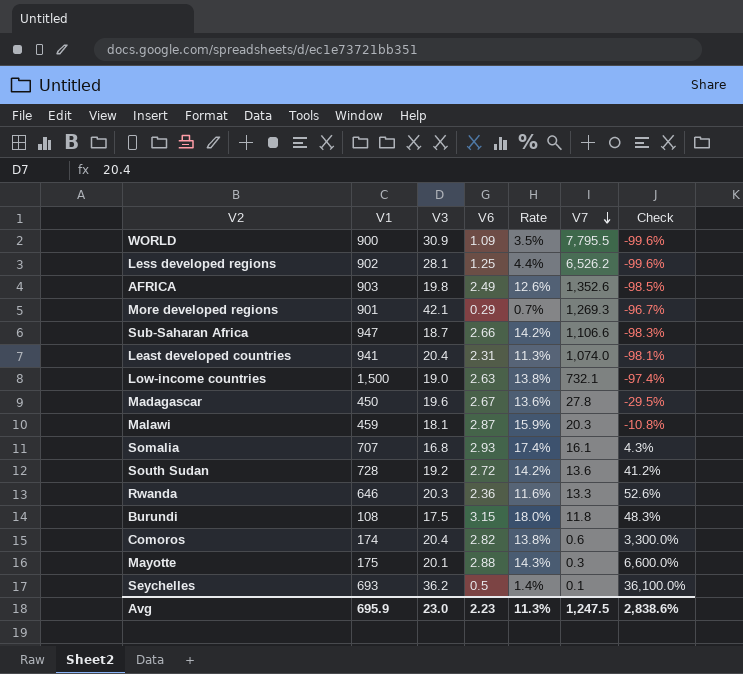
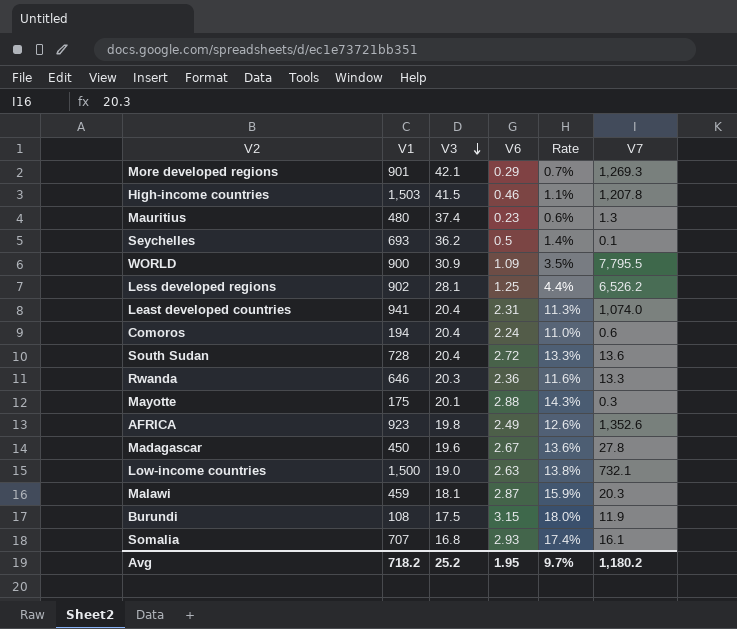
row order: V7 descending -> V3 descending
column Check | formula: ([V3] - [V7]) / [V7] -> none
row Sub-Saharan Africa: 947 | 18.7 | 2.66 | 14.2% | 1,106.6 | -98.3% -> none
row High-income countries: none -> 1,503 | 41.5 | 0.46 | 1.1% | 1,207.8
row Mauritius: none -> 480 | 37.4 | 0.23 | 0.6% | 1.3
Comoros | V1: 174 -> 194
Comoros | V6: 2.82 -> 2.24
Comoros | Rate: 13.8% -> 11.0%
South Sudan | V3: 19.2 -> 20.4
South Sudan | Rate: 14.2% -> 13.3%
AFRICA | V1: 903 -> 923
Burundi | V7: 11.8 -> 11.9
Avg | V1: 695.9 -> 718.2
Avg | V3: 23.0 -> 25.2
Avg | V6: 2.23 -> 1.95
Avg | Rate: 11.3% -> 9.7%
Avg | V7: 1,247.5 -> 1,180.2

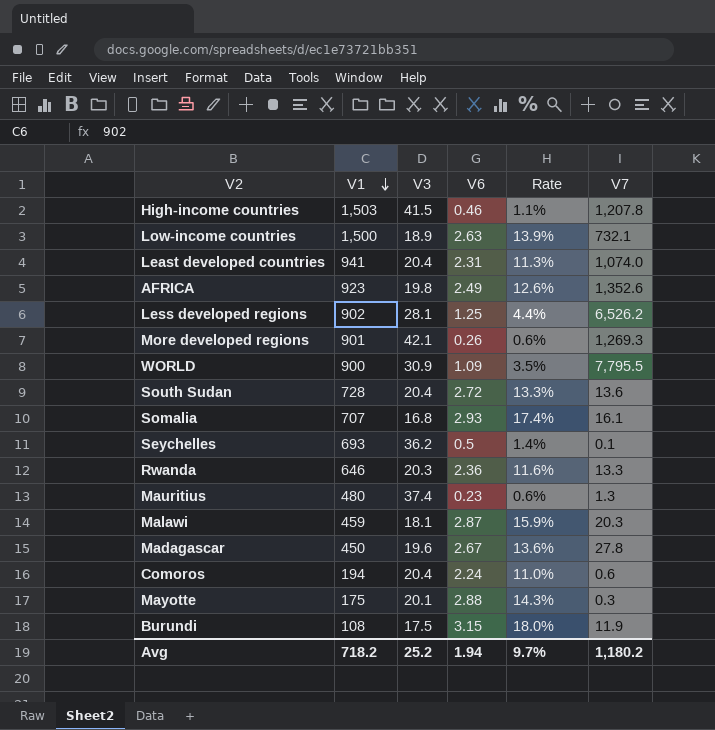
row order: V3 descending -> V1 descending
Low-income countries | V3: 19.0 -> 18.9
Low-income countries | Rate: 13.8% -> 13.9%
More developed regions | V6: 0.29 -> 0.26
More developed regions | Rate: 0.7% -> 0.6%
Avg | V6: 1.95 -> 1.94

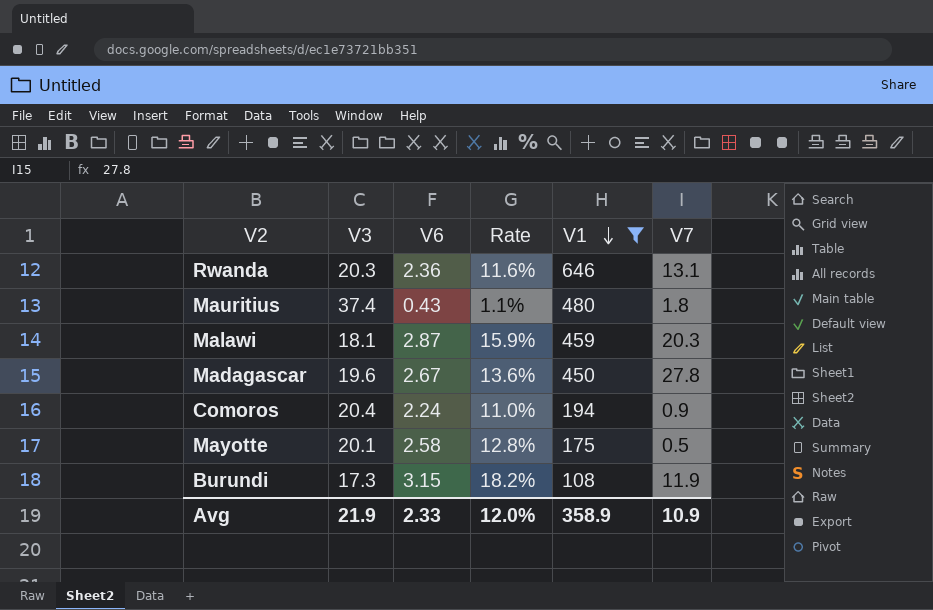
filter: none -> V1 <= 646
column V1 | position: 2 -> 5
Rwanda | V7: 13.3 -> 13.1
Mauritius | V6: 0.23 -> 0.43
Mauritius | Rate: 0.6% -> 1.1%
Mauritius | V7: 1.3 -> 1.8
Comoros | V7: 0.6 -> 0.9
Mayotte | V6: 2.88 -> 2.58
Mayotte | Rate: 14.3% -> 12.8%
Mayotte | V7: 0.3 -> 0.5
Burundi | V3: 17.5 -> 17.3
Burundi | Rate: 18.0% -> 18.2%
Avg | V3: 25.2 -> 21.9
Avg | V6: 1.94 -> 2.33
Avg | Rate: 9.7% -> 12.0%
Avg | V1: 718.2 -> 358.9
Avg | V7: 1,180.2 -> 10.9

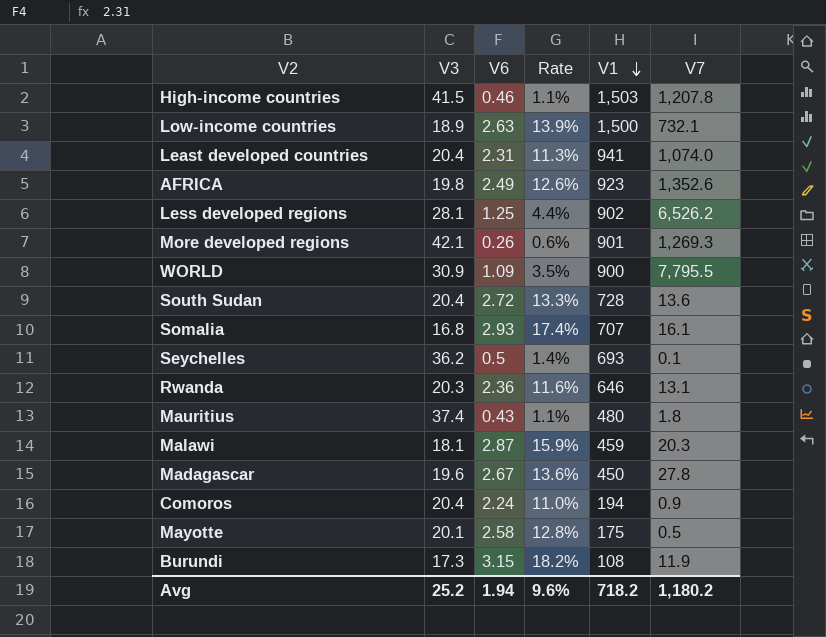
filter: V1 <= 646 -> none
Avg | V3: 21.9 -> 25.2
Avg | V6: 2.33 -> 1.94
Avg | Rate: 12.0% -> 9.6%
Avg | V1: 358.9 -> 718.2
Avg | V7: 10.9 -> 1,180.2

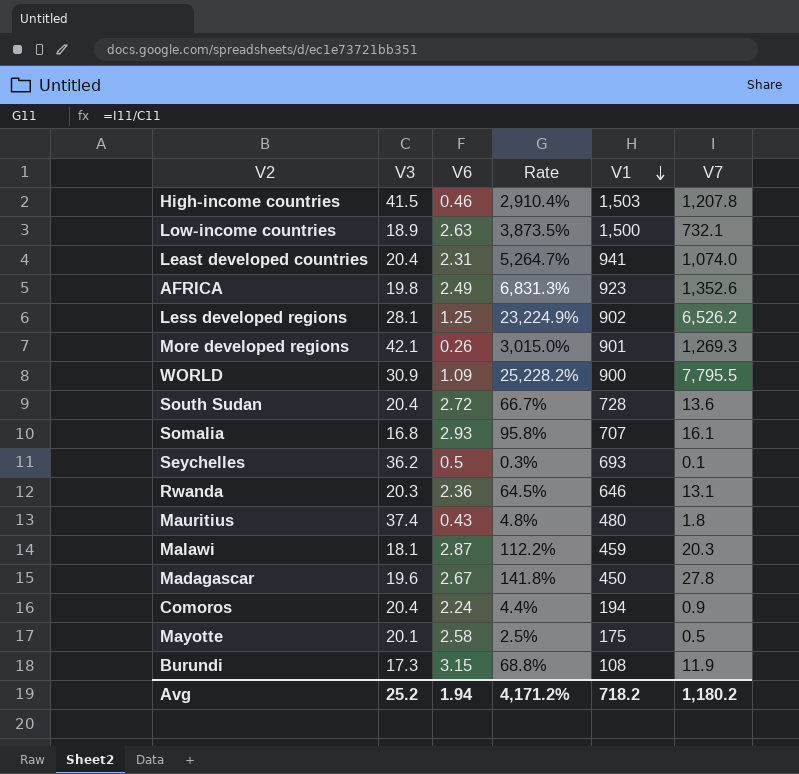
column Rate | formula: [V6] / [V3] -> [V7] / [V3]
Avg | Rate: 9.6% -> 4,171.2%

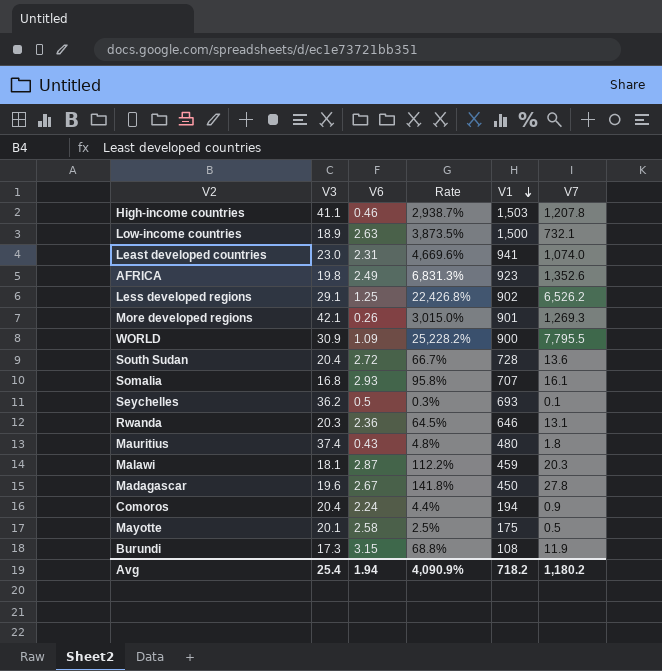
High-income countries | V3: 41.5 -> 41.1
High-income countries | Rate: 2,910.4% -> 2,938.7%
Least developed countries | V3: 20.4 -> 23.0
Least developed countries | Rate: 5,264.7% -> 4,669.6%
Less developed regions | V3: 28.1 -> 29.1
Less developed regions | Rate: 23,224.9% -> 22,426.8%
Avg | V3: 25.2 -> 25.4
Avg | Rate: 4,171.2% -> 4,090.9%

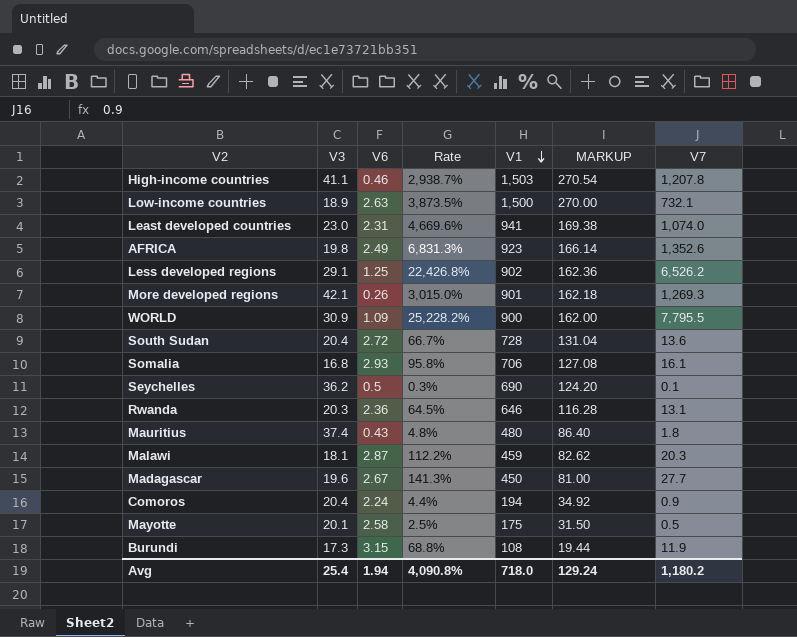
column MARKUP | formula: none -> [V1] * 0.18
Somalia | V1: 707 -> 706
Seychelles | V1: 693 -> 690
Madagascar | Rate: 141.8% -> 141.3%
Madagascar | V7: 27.8 -> 27.7
Avg | Rate: 4,090.9% -> 4,090.8%
Avg | V1: 718.2 -> 718.0

